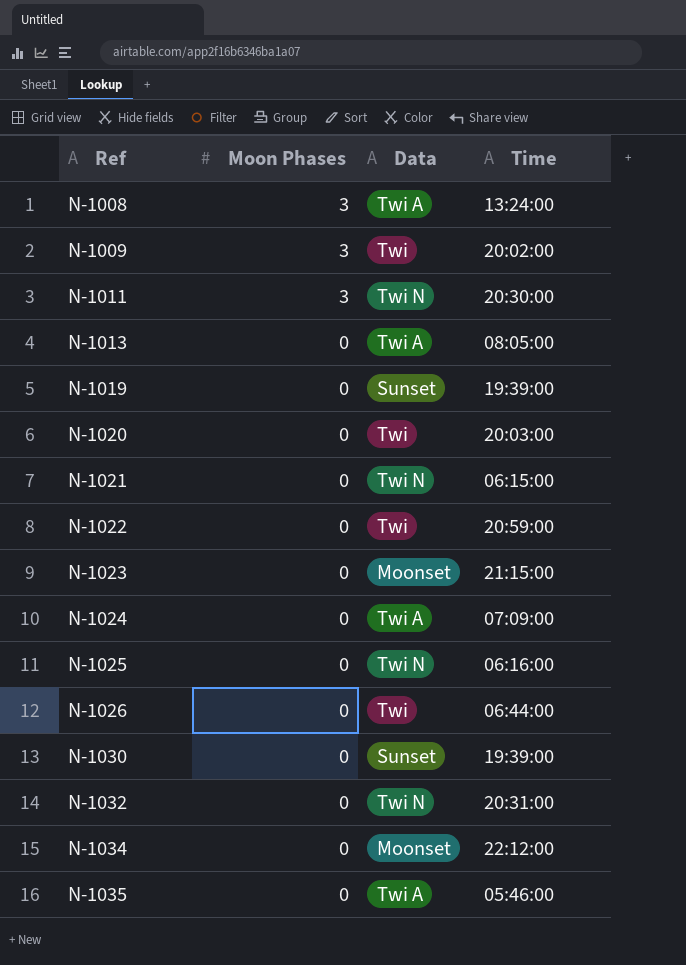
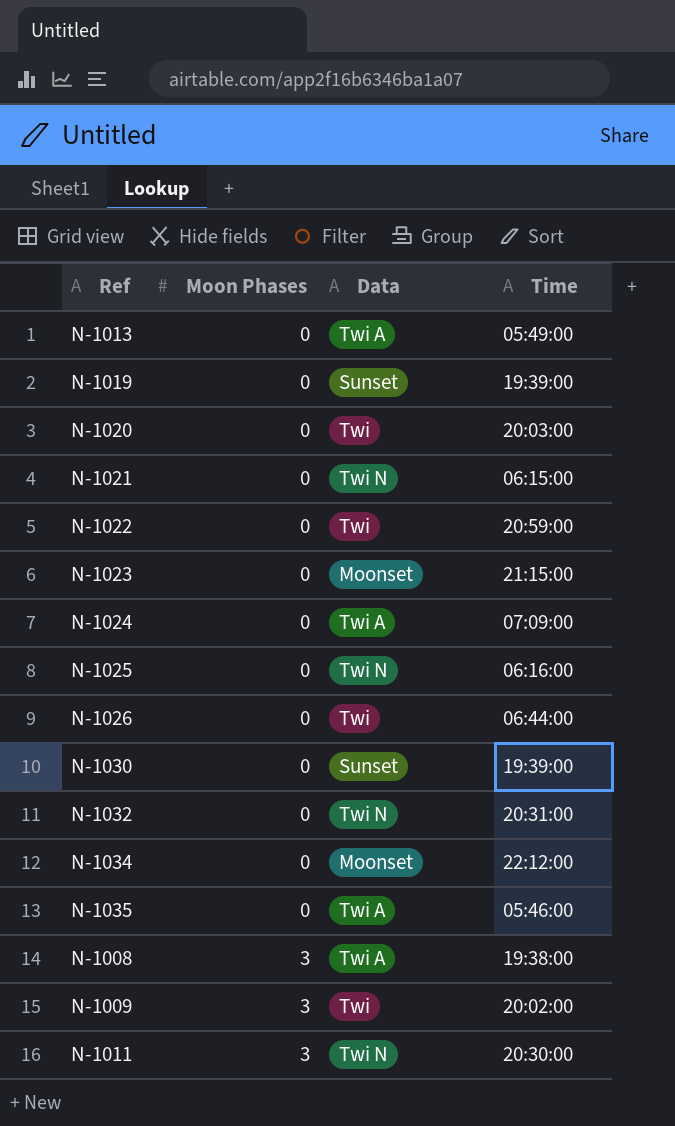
row order: Ref ascending -> Moon Phases ascending
N-1013 | Time: 08:05:00 -> 05:49:00
N-1008 | Time: 13:24:00 -> 19:38:00

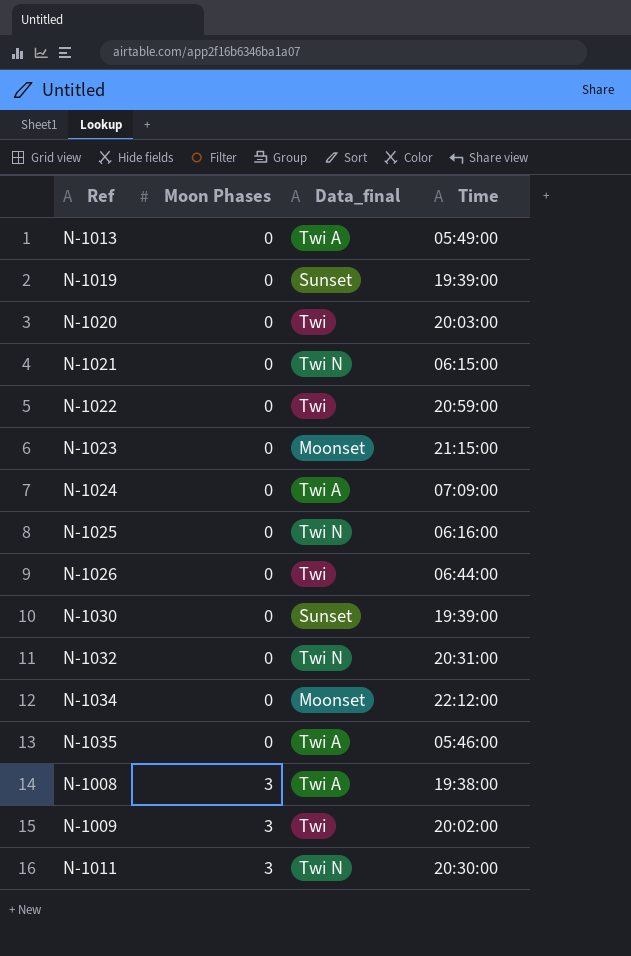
column name: Data -> Data_final

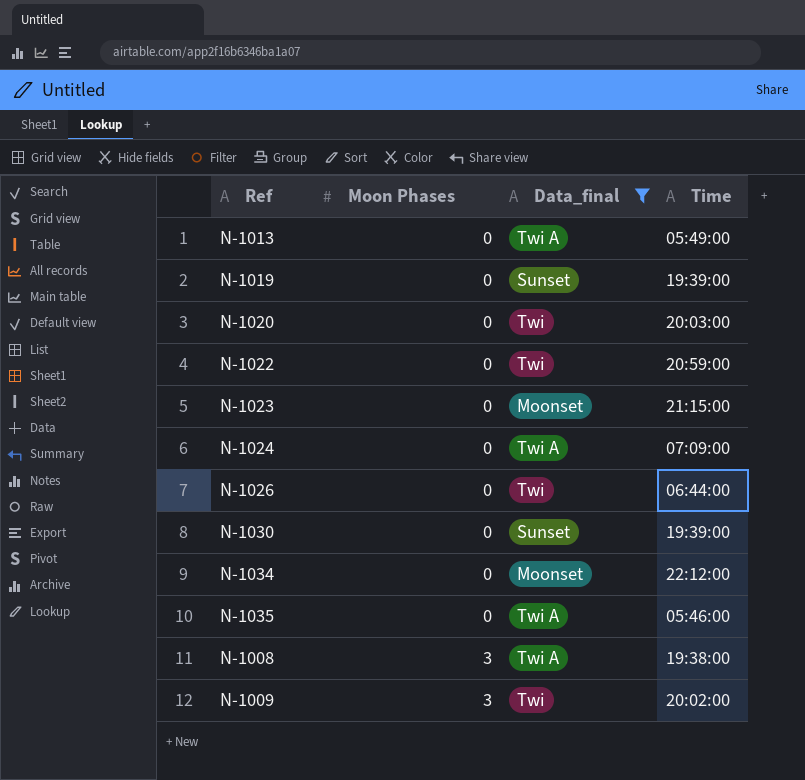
filter: none -> Data_final != Twi N

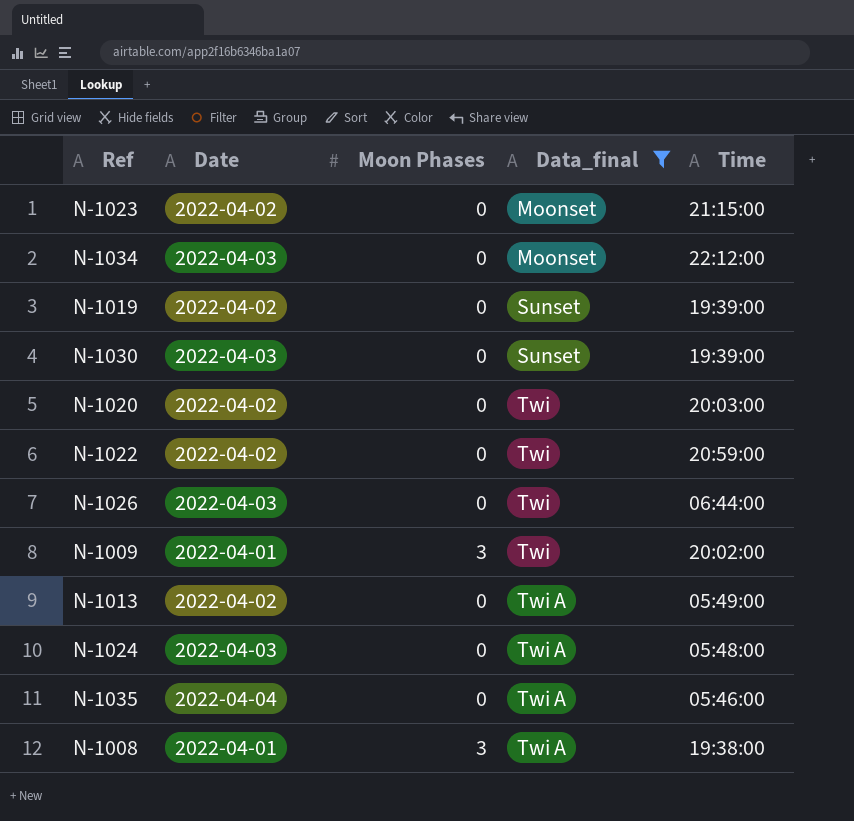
row order: Moon Phases ascending -> Data_final ascending
column Date | position: none -> 2
N-1024 | Time: 07:09:00 -> 05:48:00

